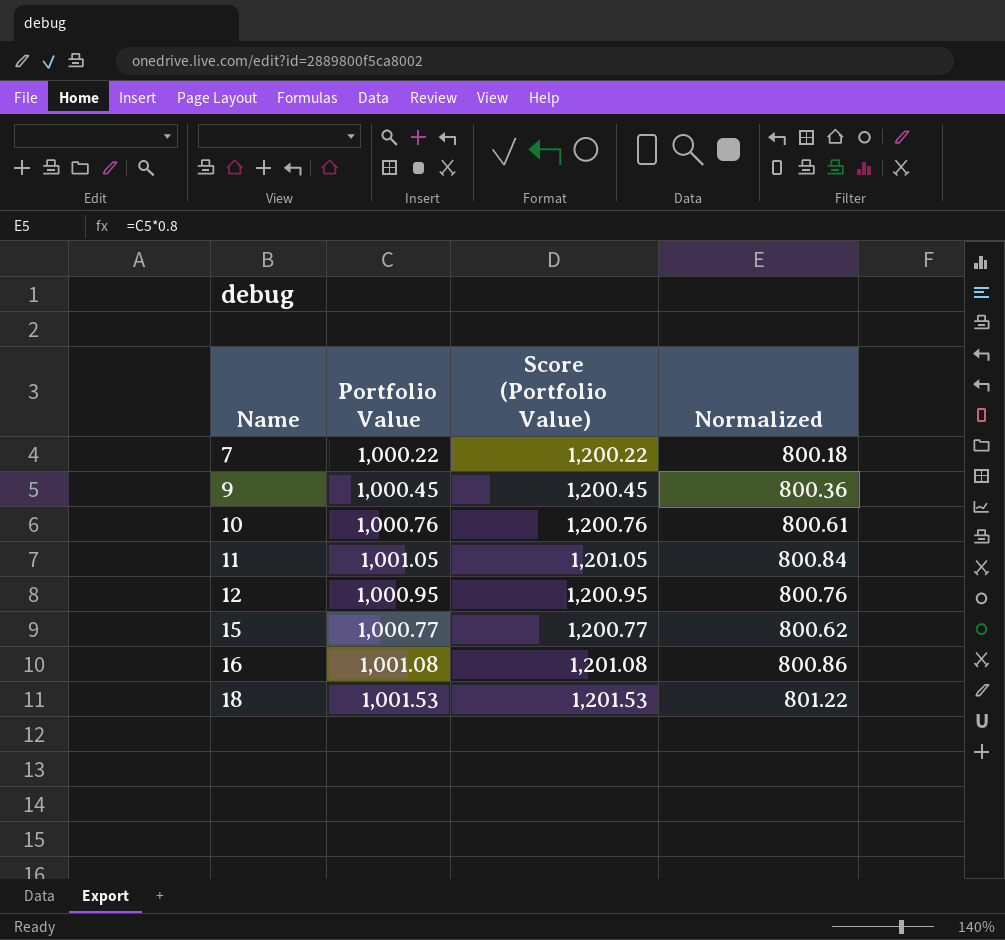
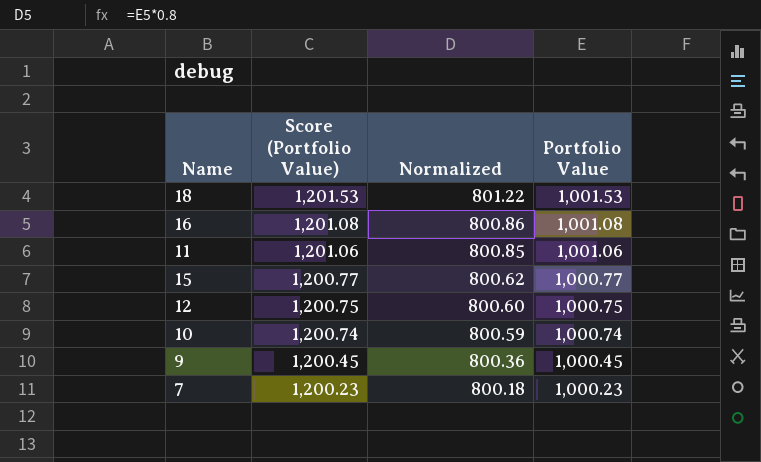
row order: Name ascending -> Score (Portfolio Value) descending
column Portfolio Value | position: 2 -> 4
11 | Score (Portfolio Value): 1,201.05 -> 1,201.06
11 | Normalized: 800.84 -> 800.85
11 | Portfolio Value: 1,001.05 -> 1,001.06
12 | Score (Portfolio Value): 1,200.95 -> 1,200.75
12 | Normalized: 800.76 -> 800.60
12 | Portfolio Value: 1,000.95 -> 1,000.75
10 | Score (Portfolio Value): 1,200.76 -> 1,200.74
10 | Normalized: 800.61 -> 800.59
10 | Portfolio Value: 1,000.76 -> 1,000.74
7 | Score (Portfolio Value): 1,200.22 -> 1,200.23
7 | Portfolio Value: 1,000.22 -> 1,000.23

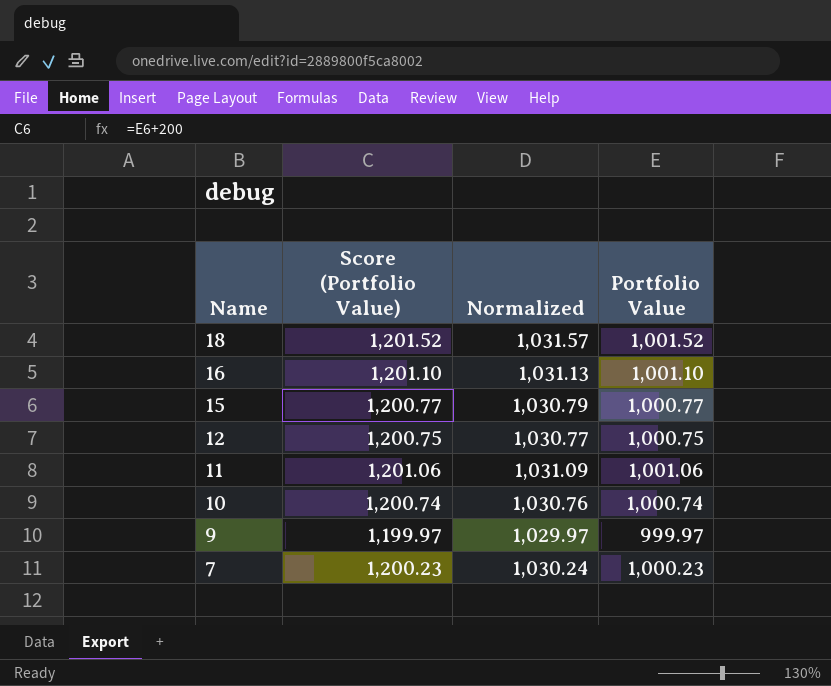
row order: Score (Portfolio Value) descending -> Name descending
column Normalized | formula: [Portfolio Value] * 0.8 -> [Portfolio Value] * 1.03
18 | Score (Portfolio Value): 1,201.53 -> 1,201.52
18 | Portfolio Value: 1,001.53 -> 1,001.52
16 | Score (Portfolio Value): 1,201.08 -> 1,201.10
16 | Portfolio Value: 1,001.08 -> 1,001.10
9 | Score (Portfolio Value): 1,200.45 -> 1,199.97
9 | Portfolio Value: 1,000.45 -> 999.97

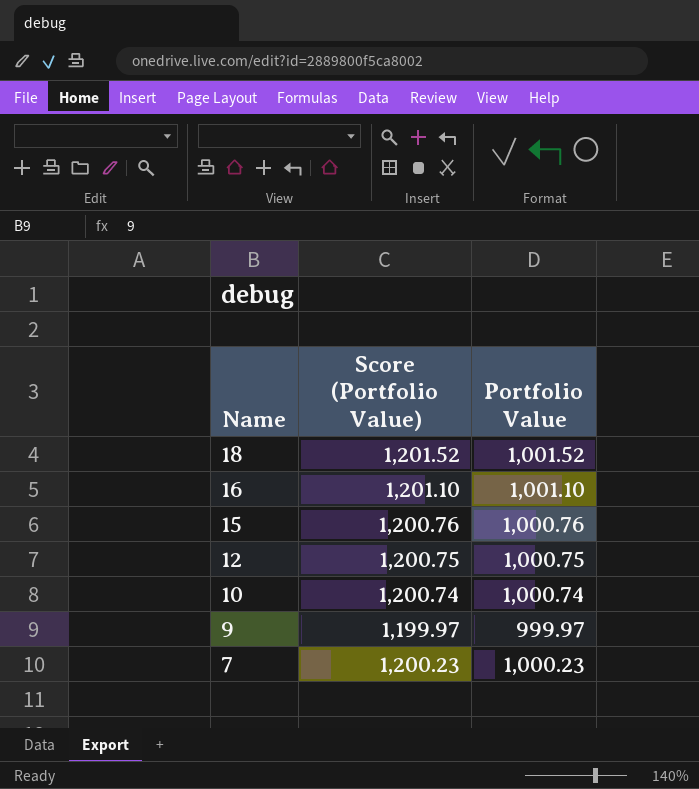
column Normalized | formula: [Portfolio Value] * 1.03 -> none
row 11: 1,201.06 | 1,031.09 | 1,001.06 -> none
15 | Score (Portfolio Value): 1,200.77 -> 1,200.76
15 | Portfolio Value: 1,000.77 -> 1,000.76

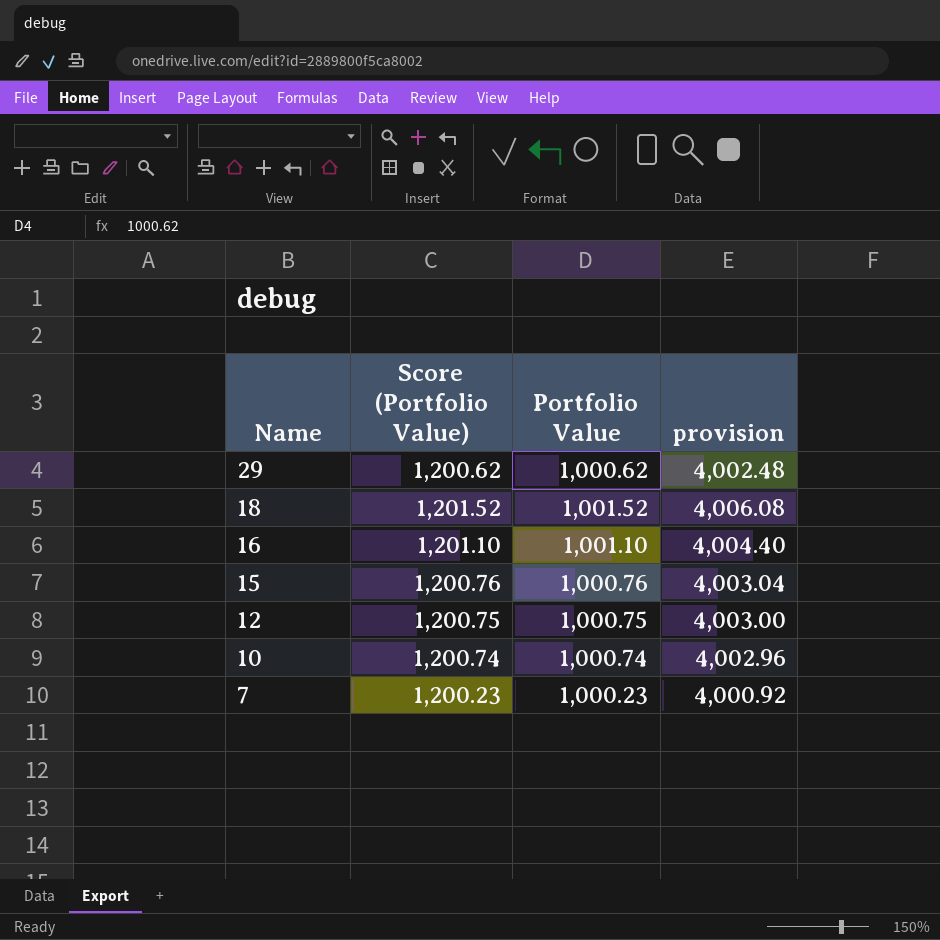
column provision | formula: none -> [Portfolio Value] * 4
row 9: 1,199.97 | 999.97 -> none
row 29: none -> 1,200.62 | 1,000.62 | 4,002.48

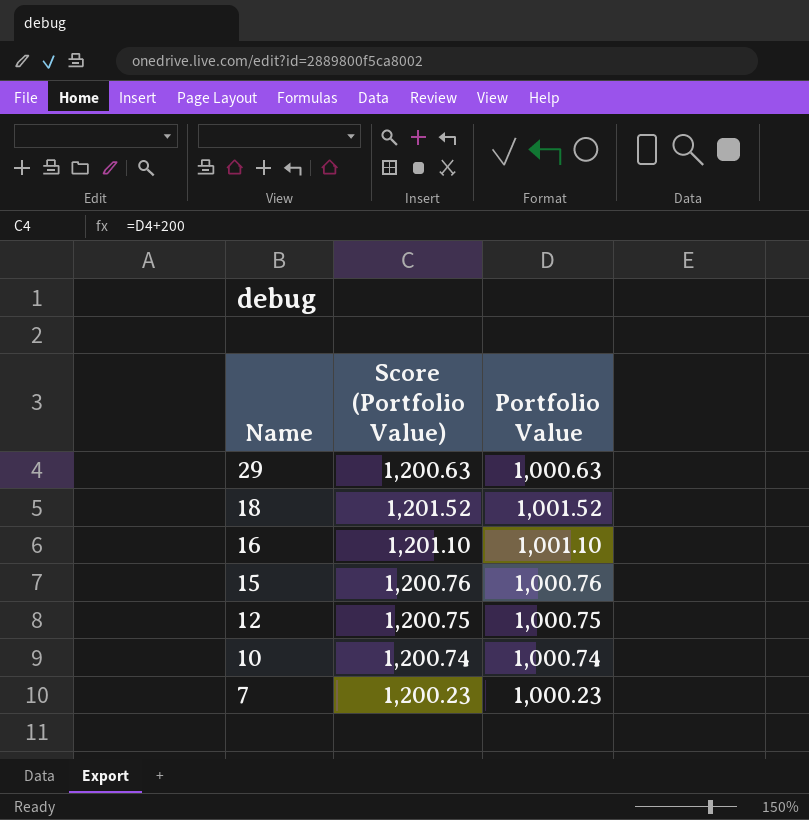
column provision | formula: [Portfolio Value] * 4 -> none
29 | Score (Portfolio Value): 1,200.62 -> 1,200.63
29 | Portfolio Value: 1,000.62 -> 1,000.63

